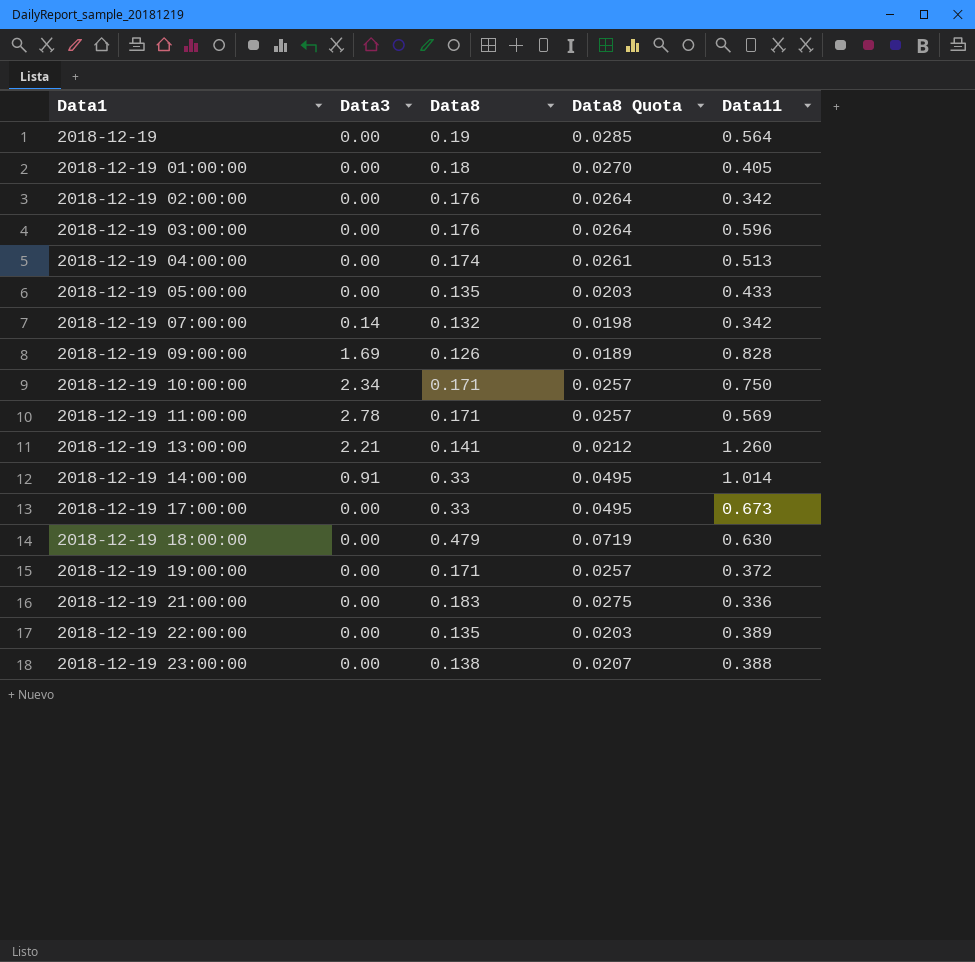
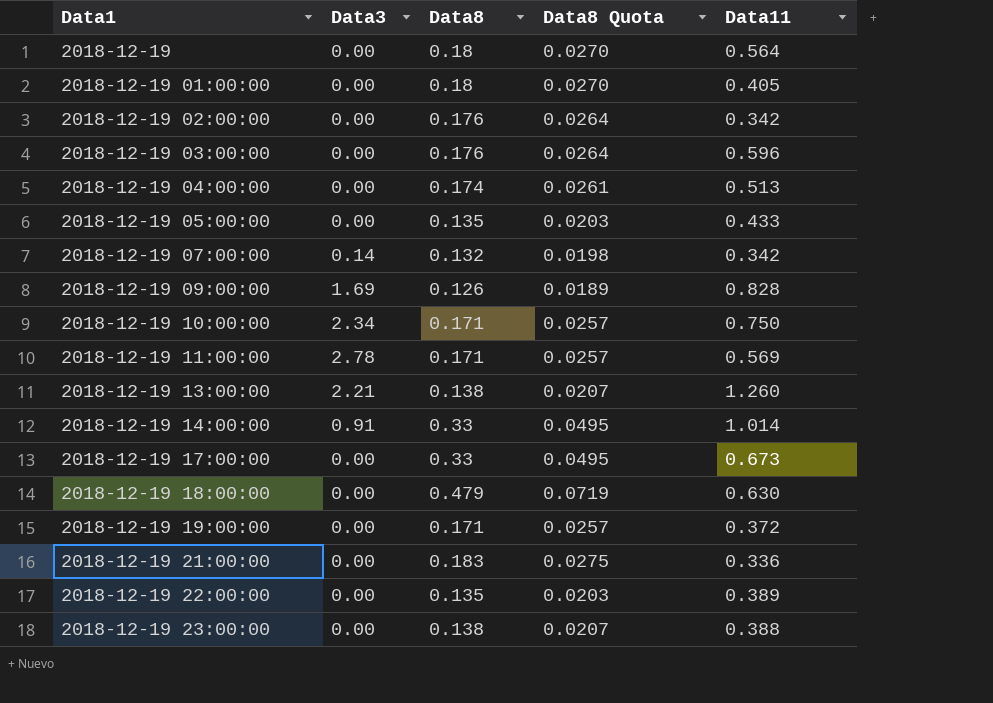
2018-12-19 | Data8: 0.19 -> 0.18
2018-12-19 | Data8 Quota: 0.0285 -> 0.0270
2018-12-19 13:00:00 | Data8: 0.141 -> 0.138
2018-12-19 13:00:00 | Data8 Quota: 0.0212 -> 0.0207

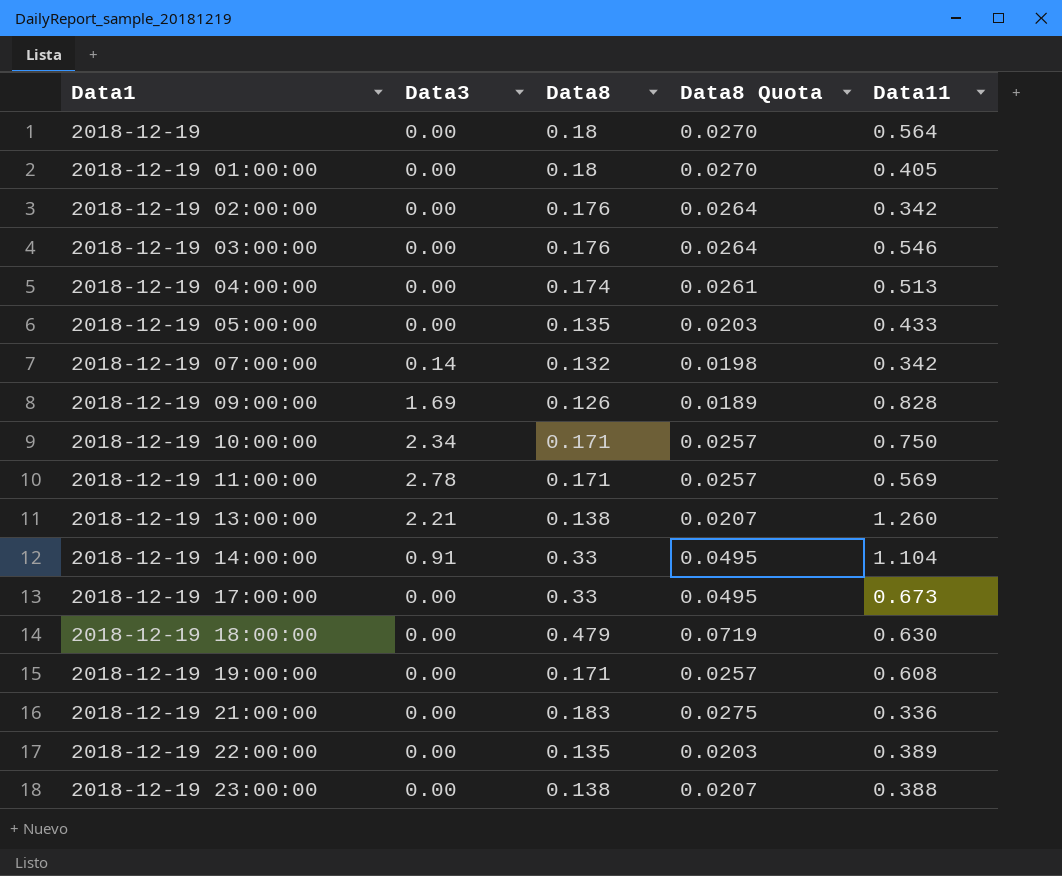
2018-12-19 03:00:00 | Data11: 0.596 -> 0.546
2018-12-19 14:00:00 | Data11: 1.014 -> 1.104
2018-12-19 19:00:00 | Data11: 0.372 -> 0.608

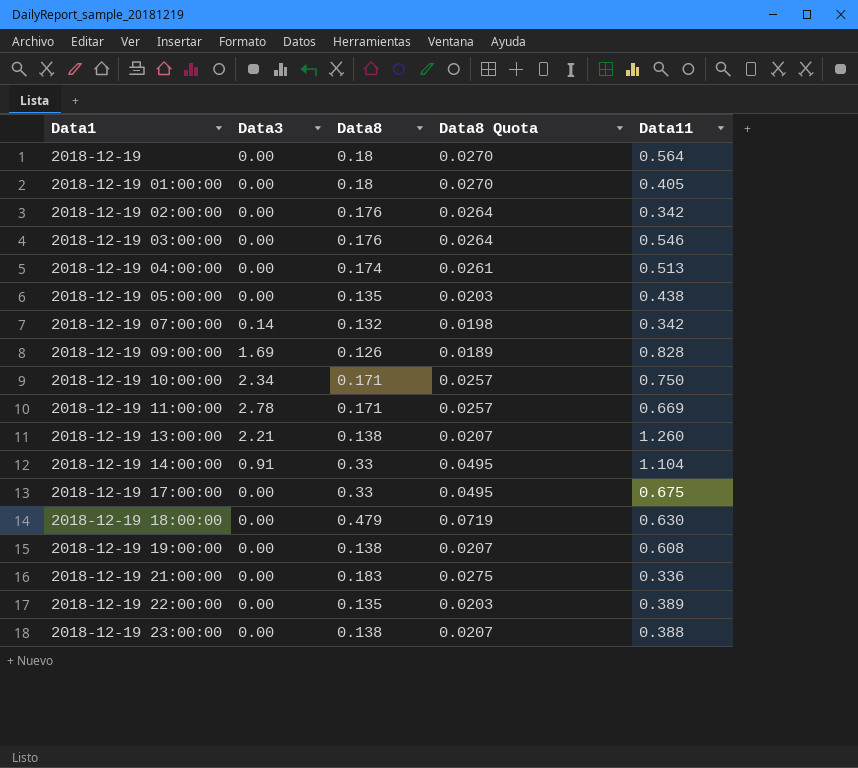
2018-12-19 05:00:00 | Data11: 0.433 -> 0.438
2018-12-19 11:00:00 | Data11: 0.569 -> 0.669
2018-12-19 17:00:00 | Data11: 0.673 -> 0.675
2018-12-19 19:00:00 | Data8: 0.171 -> 0.138
2018-12-19 19:00:00 | Data8 Quota: 0.0257 -> 0.0207

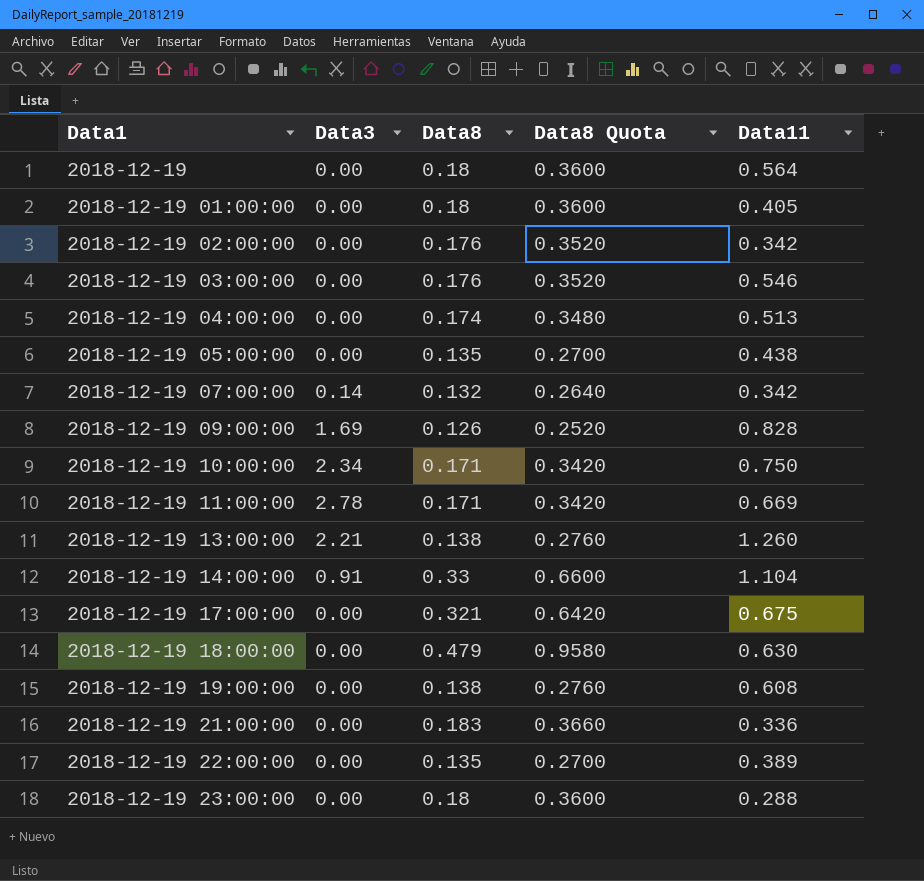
column Data8 Quota | formula: [Data8] * 0.15 -> [Data8] * 2
2018-12-19 17:00:00 | Data8: 0.33 -> 0.321
2018-12-19 23:00:00 | Data8: 0.138 -> 0.18
2018-12-19 23:00:00 | Data11: 0.388 -> 0.288

